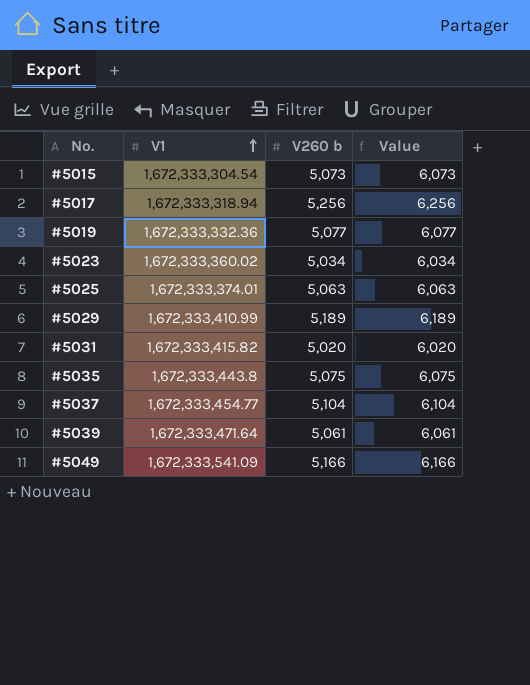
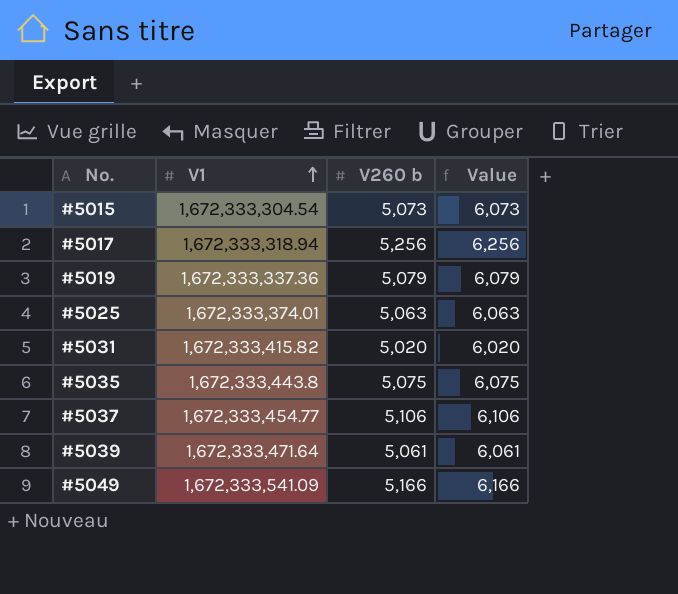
row #5023: 1,672,333,360.02 | 5,034 | 6,034 -> none
row #5029: 1,672,333,410.99 | 5,189 | 6,189 -> none
#5019 | V1: 1,672,333,332.36 -> 1,672,333,337.36
#5019 | V260 b: 5,077 -> 5,079
#5019 | Value: 6,077 -> 6,079
#5037 | V260 b: 5,104 -> 5,106
#5037 | Value: 6,104 -> 6,106

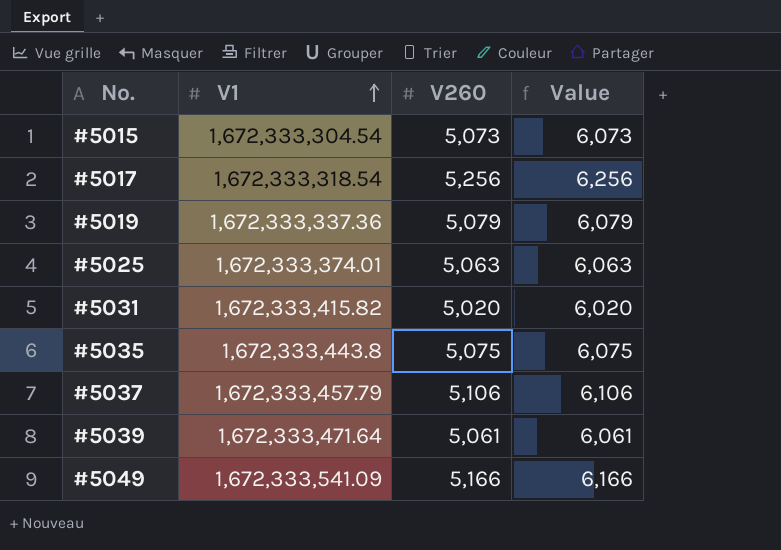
column name: V260 b -> V260
#5017 | V1: 1,672,333,318.94 -> 1,672,333,318.54
#5037 | V1: 1,672,333,454.77 -> 1,672,333,457.79

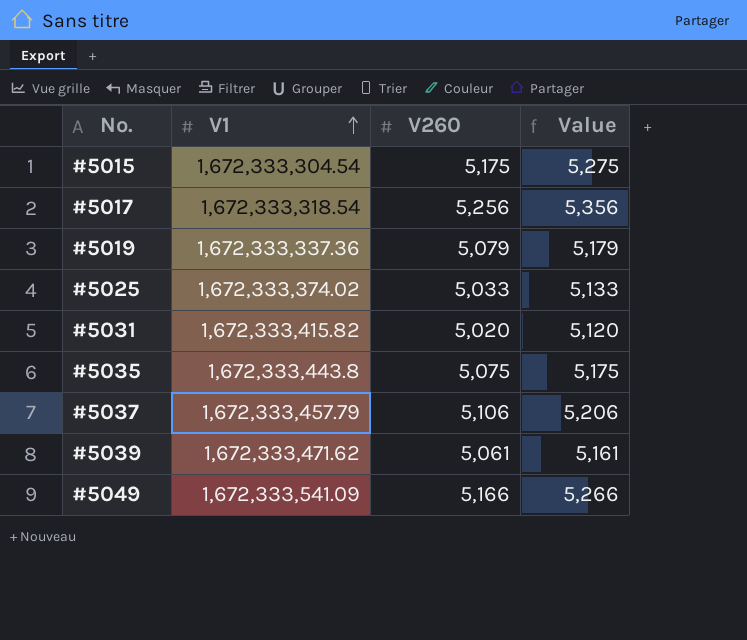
column Value | formula: [V260] + 1000 -> [V260] + 100
#5015 | V260: 5,073 -> 5,175
#5025 | V1: 1,672,333,374.01 -> 1,672,333,374.02
#5025 | V260: 5,063 -> 5,033
#5039 | V1: 1,672,333,471.64 -> 1,672,333,471.62

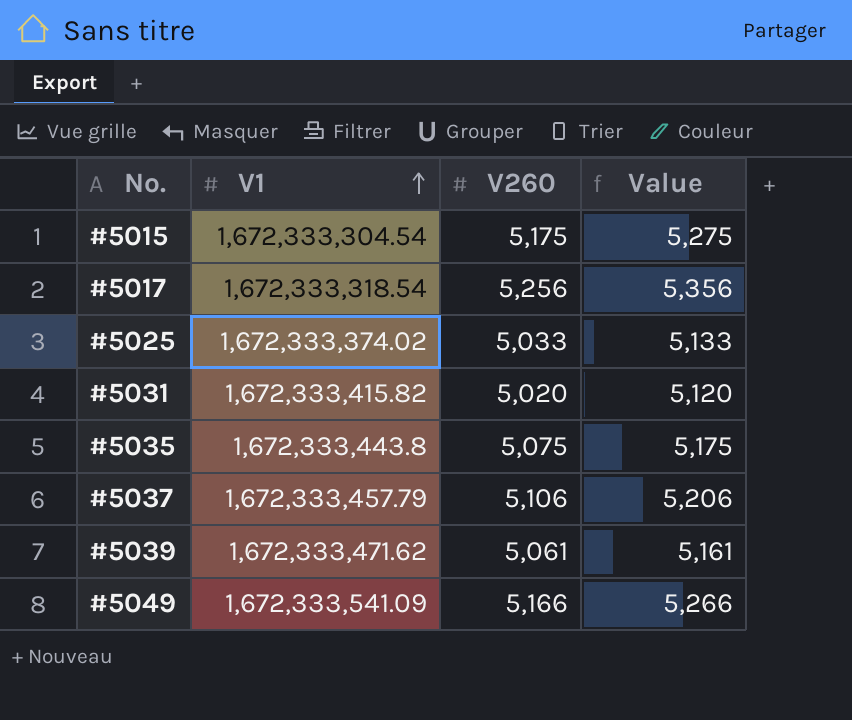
row #5019: 1,672,333,337.36 | 5,079 | 5,179 -> none

